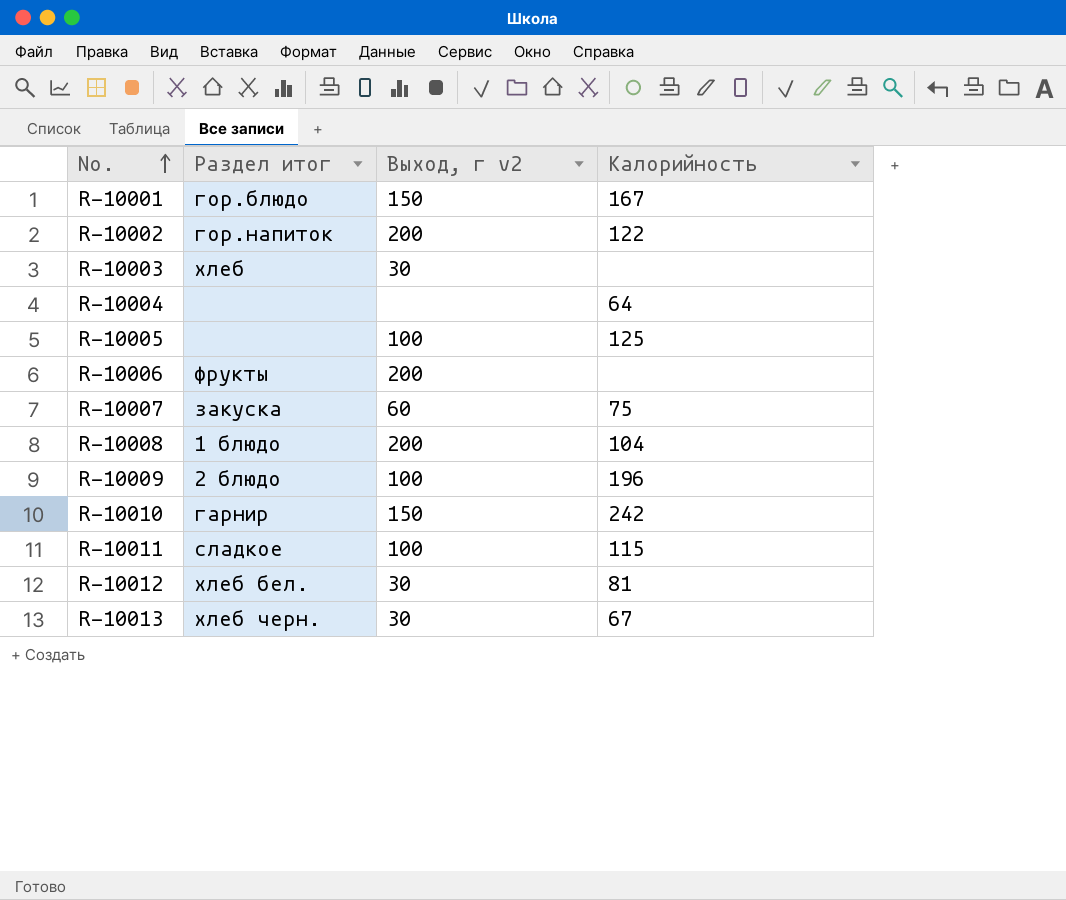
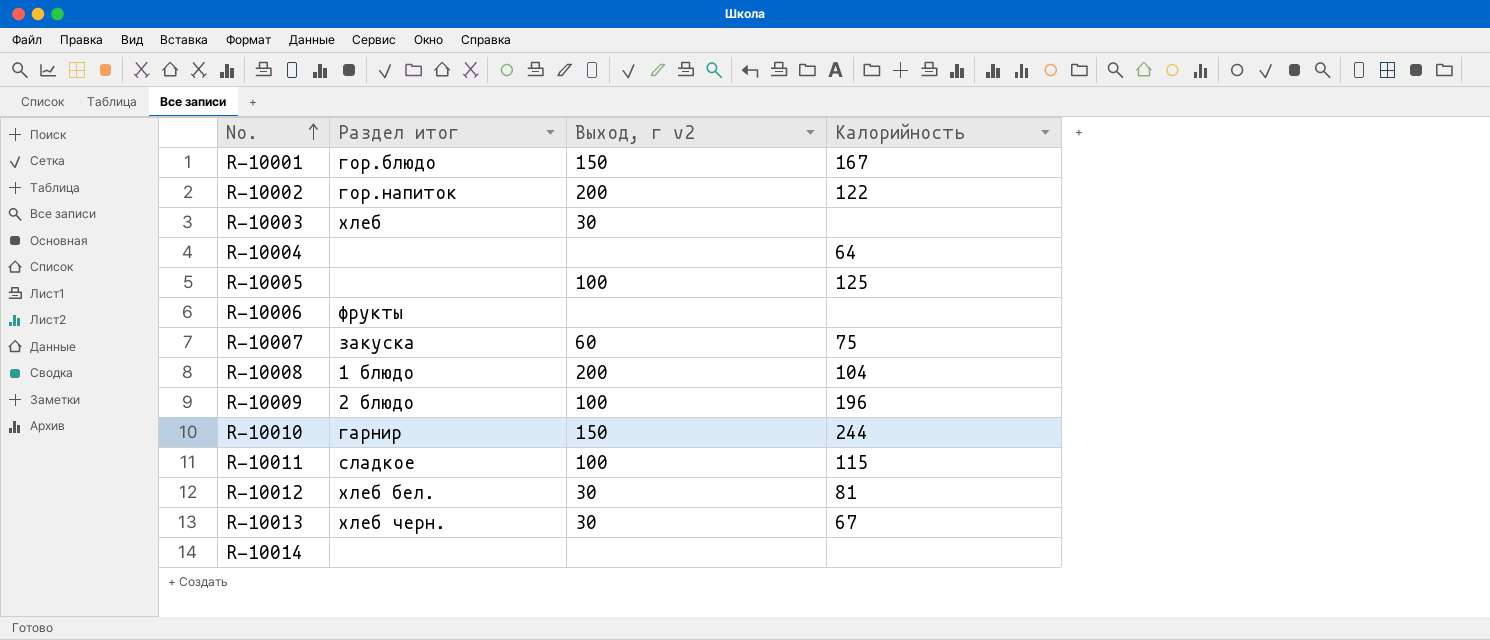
R-10006 | Выход, г v2: 200 -> none
R-10010 | Калорийность: 242 -> 244
row R-10014: none -> none | none | none

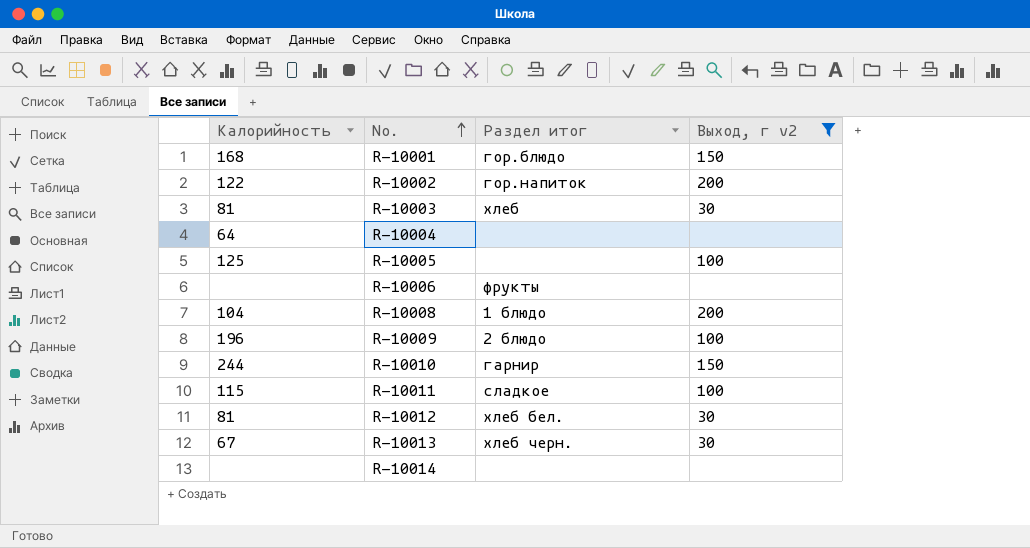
filter: none -> Выход, г v2 != 60
column Калорийность | position: 4 -> 1
R-10001 | Калорийность: 167 -> 168
R-10003 | Калорийность: none -> 81

